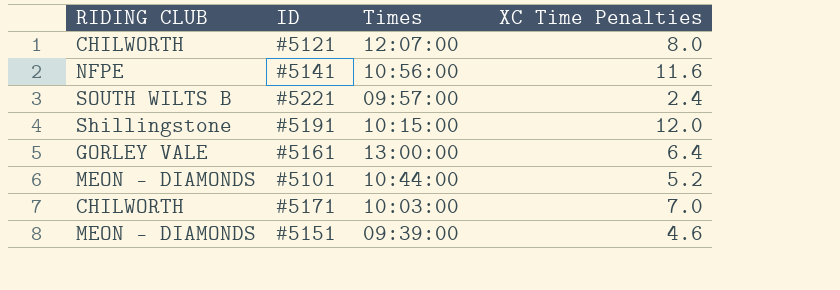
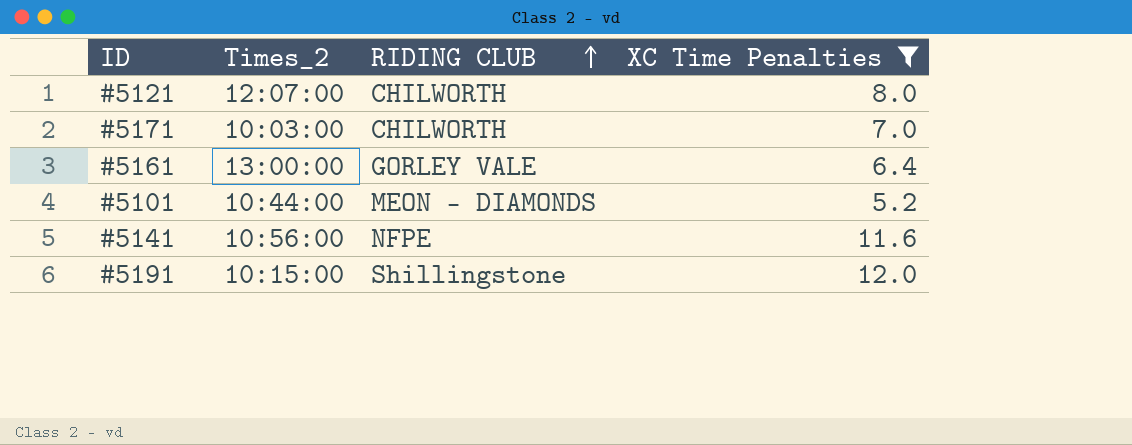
filter: none -> XC Time Penalties >= 5.2
row order: none -> RIDING CLUB ascending
column name: Times -> Times_2
column RIDING CLUB | position: 1 -> 3

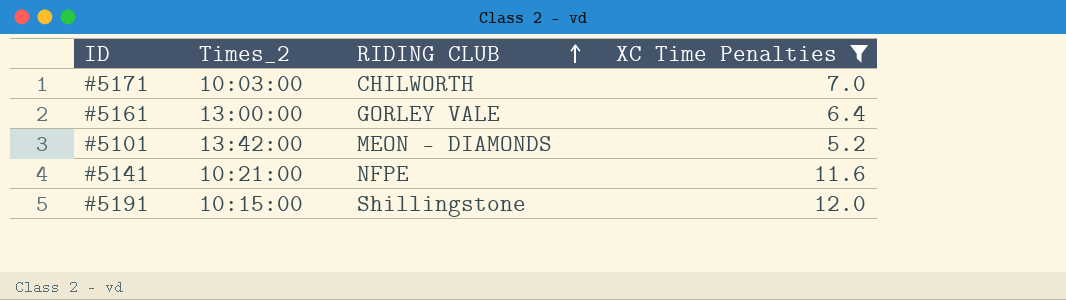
row #5121: 12:07:00 | CHILWORTH | 8.0 -> none
#5101 | Times_2: 10:44:00 -> 13:42:00
#5141 | Times_2: 10:56:00 -> 10:21:00

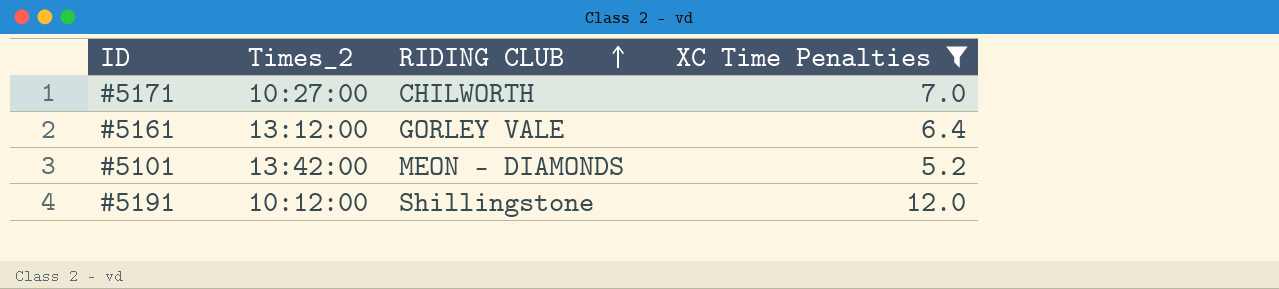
row #5141: 10:21:00 | NFPE | 11.6 -> none
#5171 | Times_2: 10:03:00 -> 10:27:00
#5161 | Times_2: 13:00:00 -> 13:12:00
#5191 | Times_2: 10:15:00 -> 10:12:00

